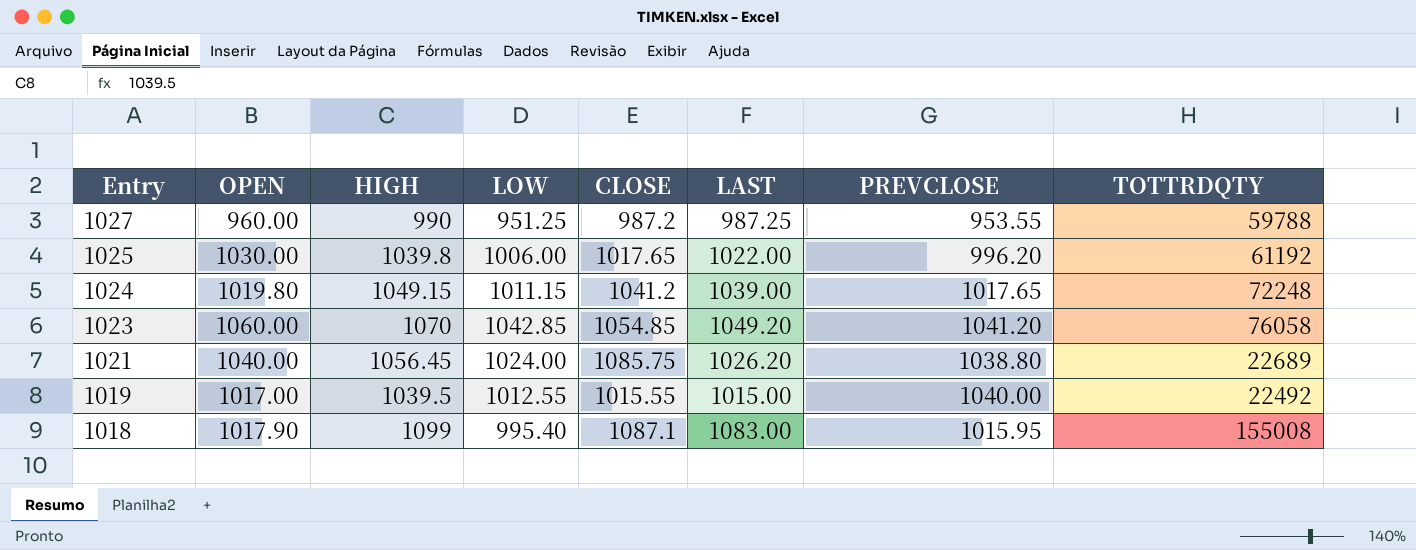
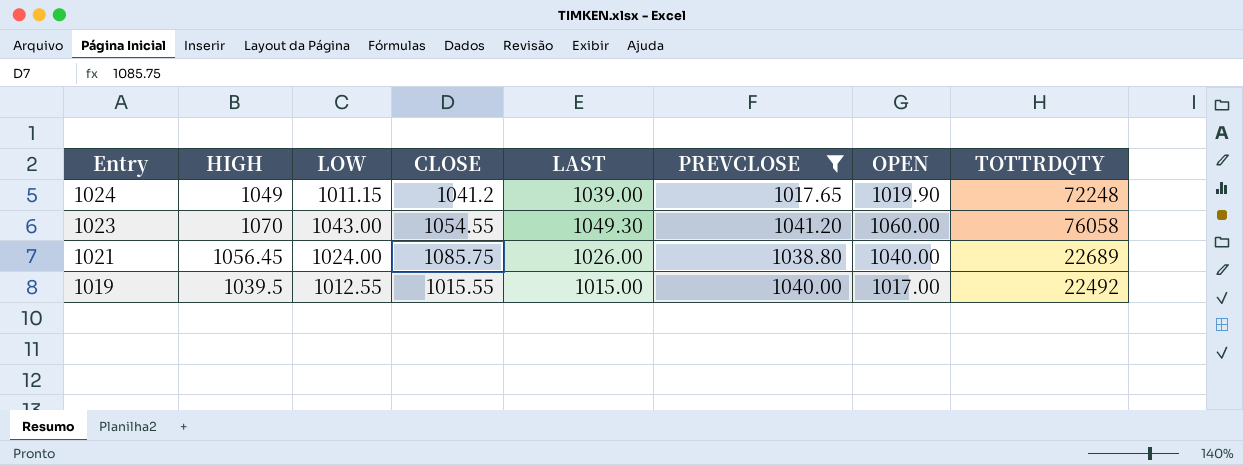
filter: none -> PREVCLOSE >= 1017.65
column OPEN | position: 2 -> 7
1024 | HIGH: 1049.15 -> 1049
1024 | OPEN: 1019.80 -> 1019.90
1023 | LOW: 1042.85 -> 1043.00
1023 | CLOSE: 1054.85 -> 1054.55
1023 | LAST: 1049.20 -> 1049.30
1021 | LAST: 1026.20 -> 1026.00

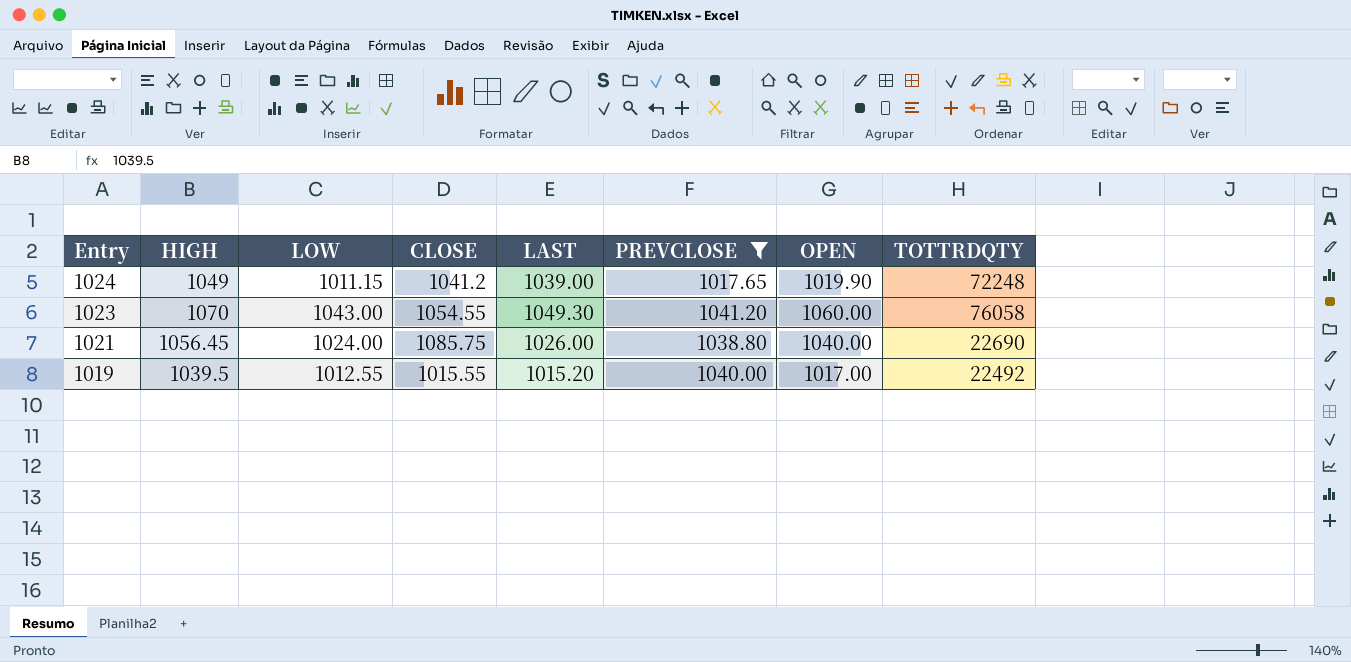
1021 | TOTTRDQTY: 22689 -> 22690
1019 | LAST: 1015.00 -> 1015.20

